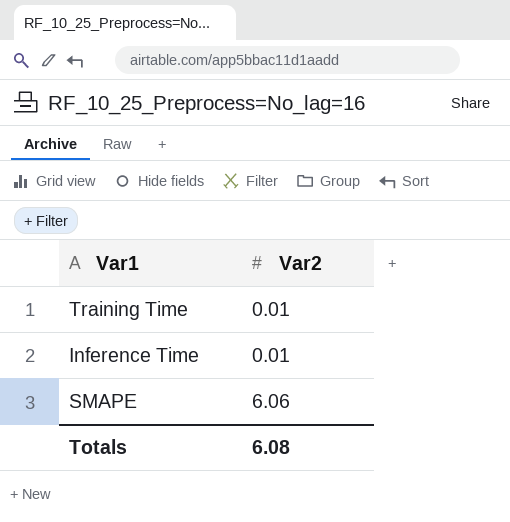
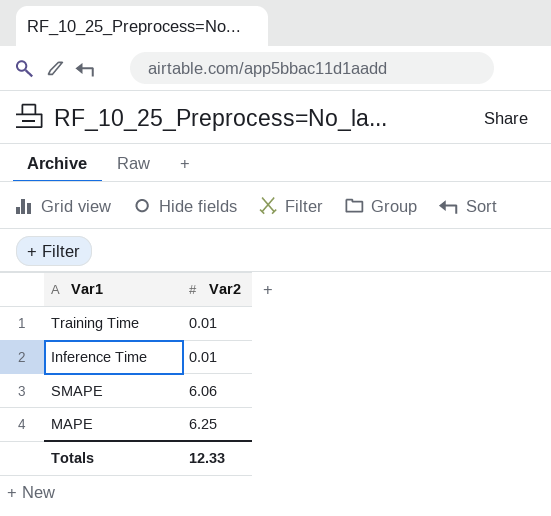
row MAPE: none -> 6.25
Totals | Var2: 6.08 -> 12.33

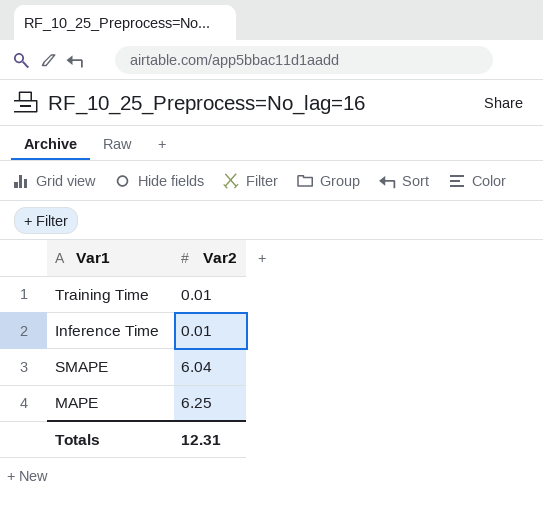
SMAPE | Var2: 6.06 -> 6.04
Totals | Var2: 12.33 -> 12.31

